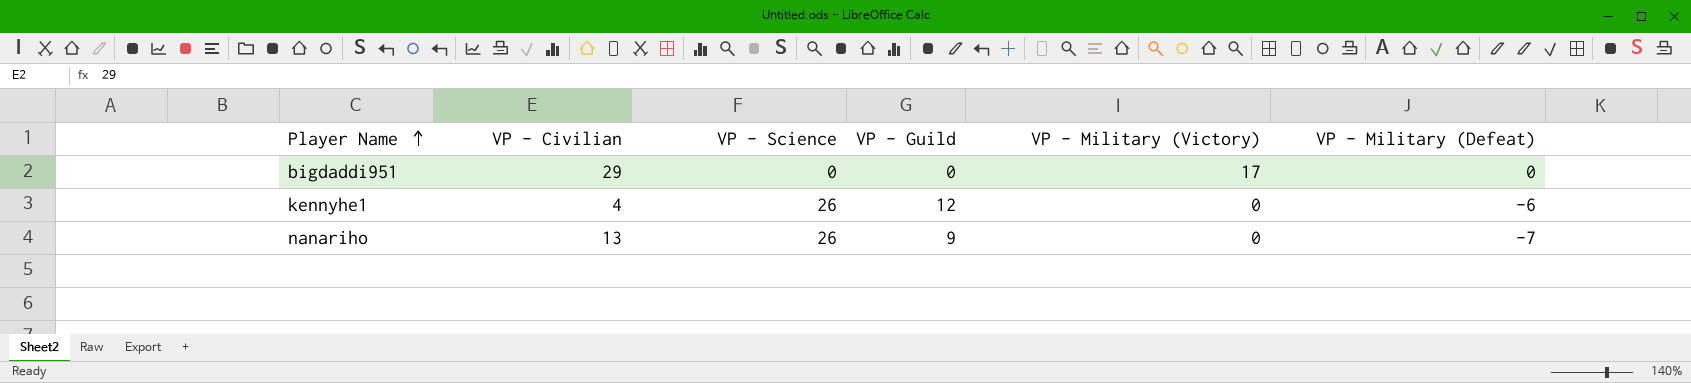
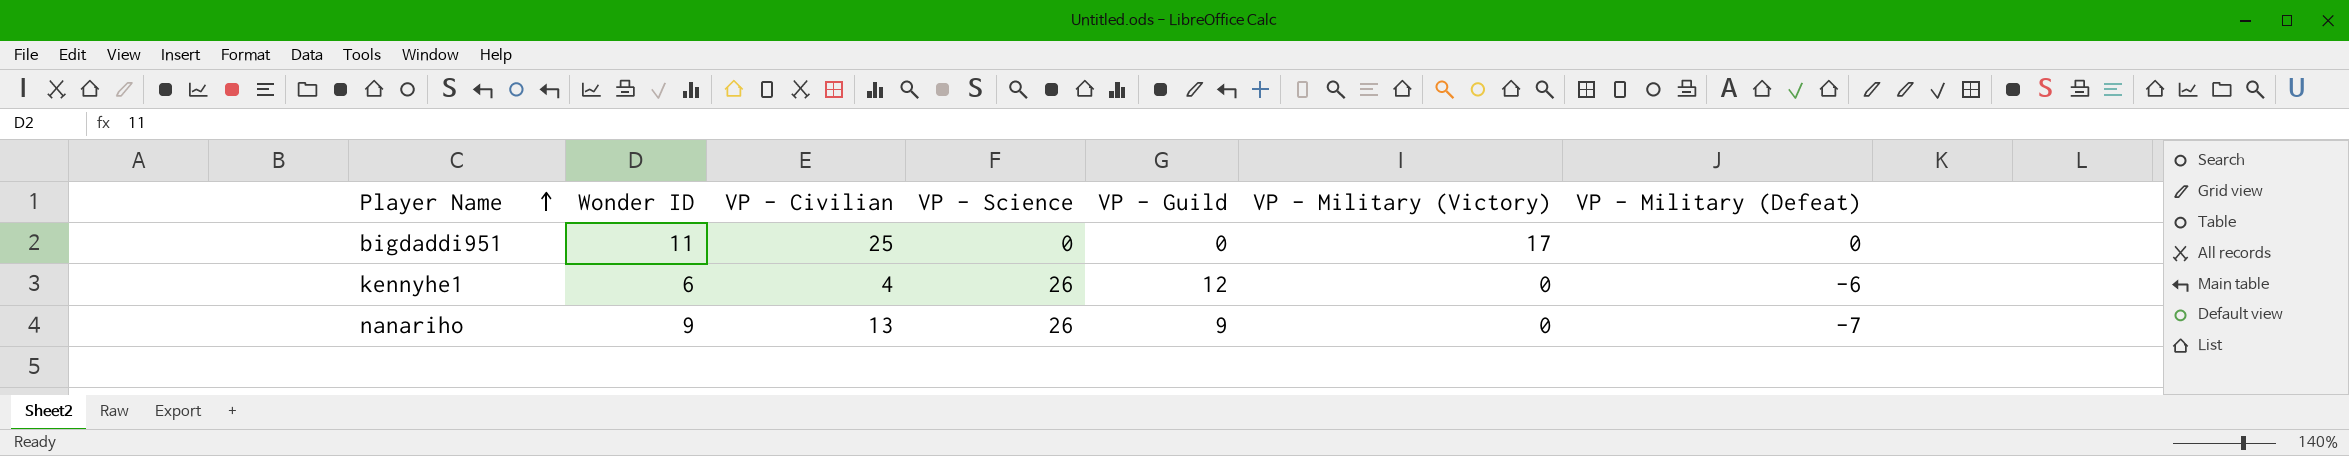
column Wonder ID | position: none -> 2
bigdaddi951 | VP - Civilian: 29 -> 25

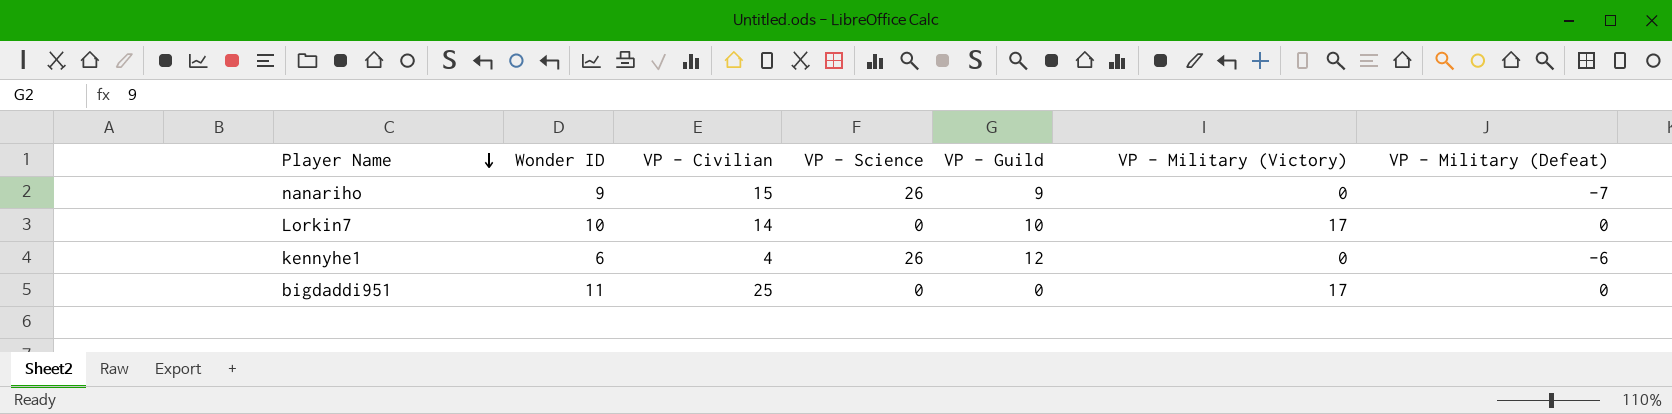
row order: Player Name ascending -> Player Name descending
nanariho | VP - Civilian: 13 -> 15
row Lorkin7: none -> 10 | 14 | 0 | 10 | 17 | 0

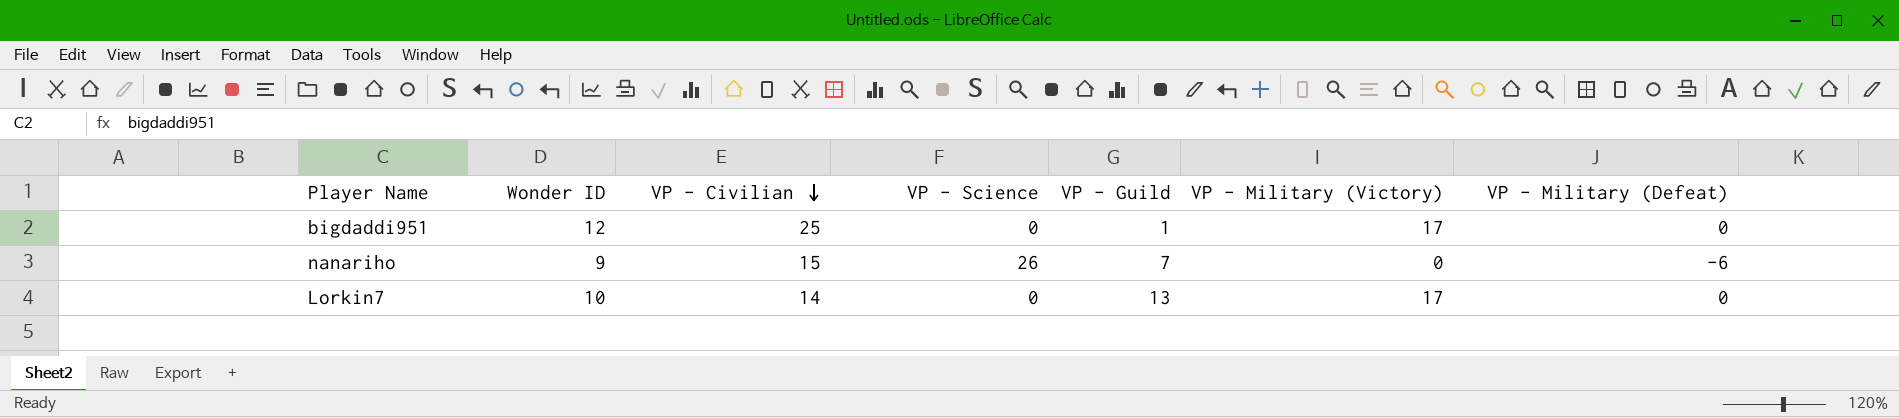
row order: Player Name descending -> VP - Civilian descending
row kennyhe1: 6 | 4 | 26 | 12 | 0 | -6 -> none
bigdaddi951 | Wonder ID: 11 -> 12
bigdaddi951 | VP - Guild: 0 -> 1
nanariho | VP - Guild: 9 -> 7
nanariho | VP - Military (Defeat): -7 -> -6
Lorkin7 | VP - Guild: 10 -> 13

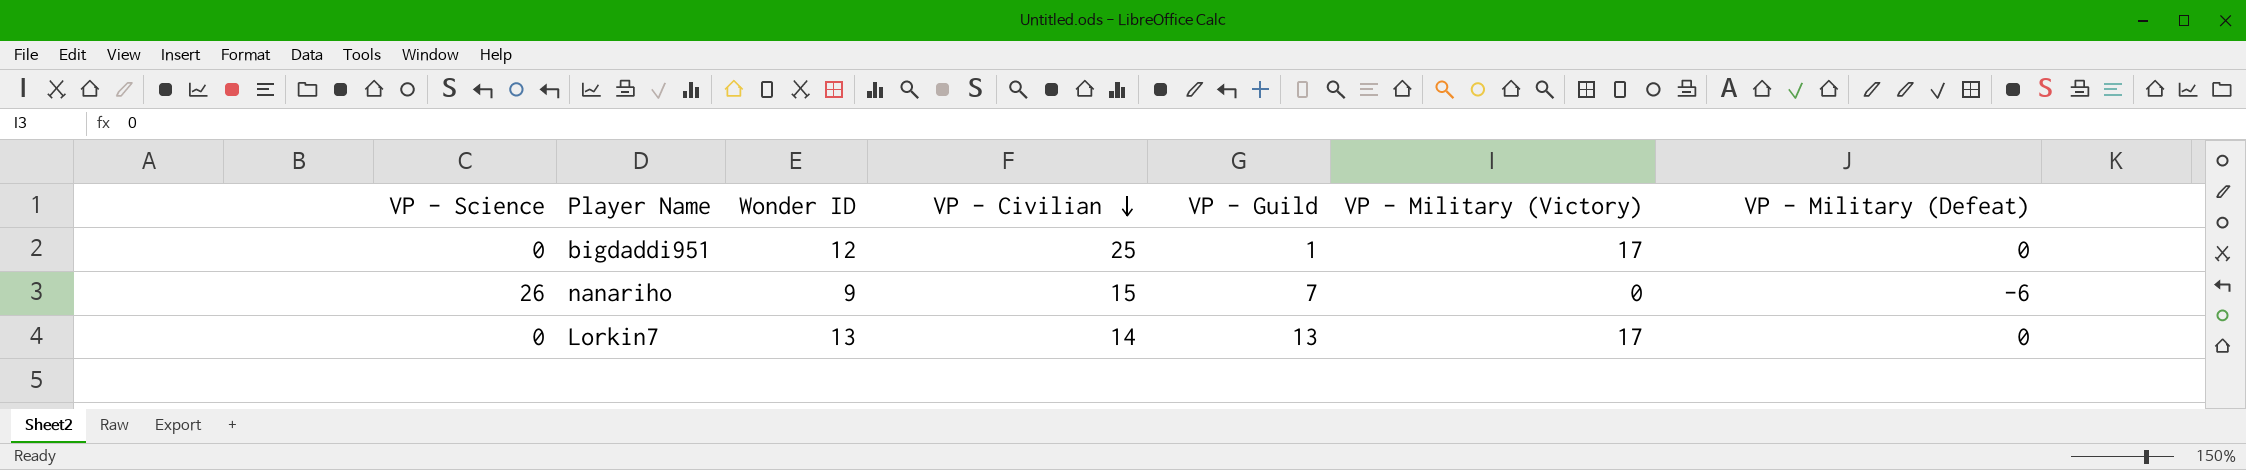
column VP - Science | position: 4 -> 1
Lorkin7 | Wonder ID: 10 -> 13

